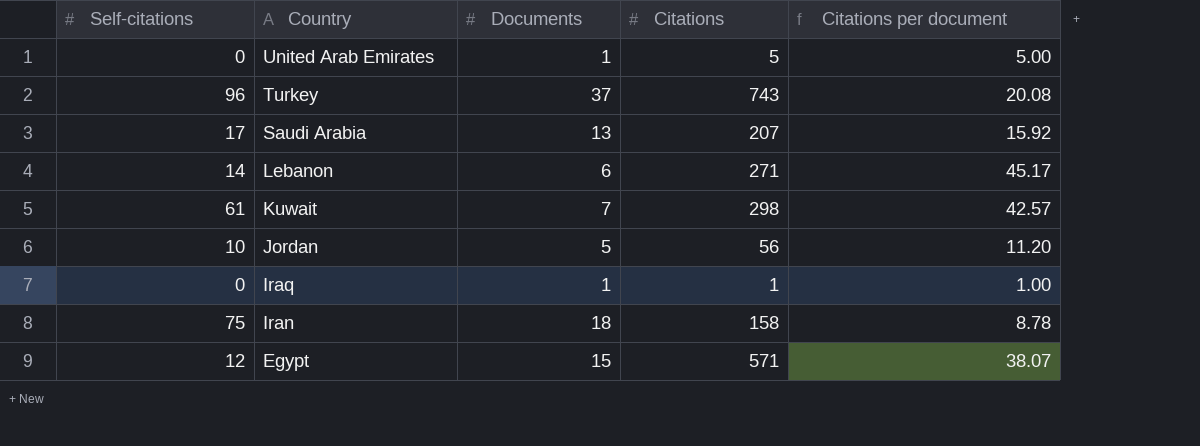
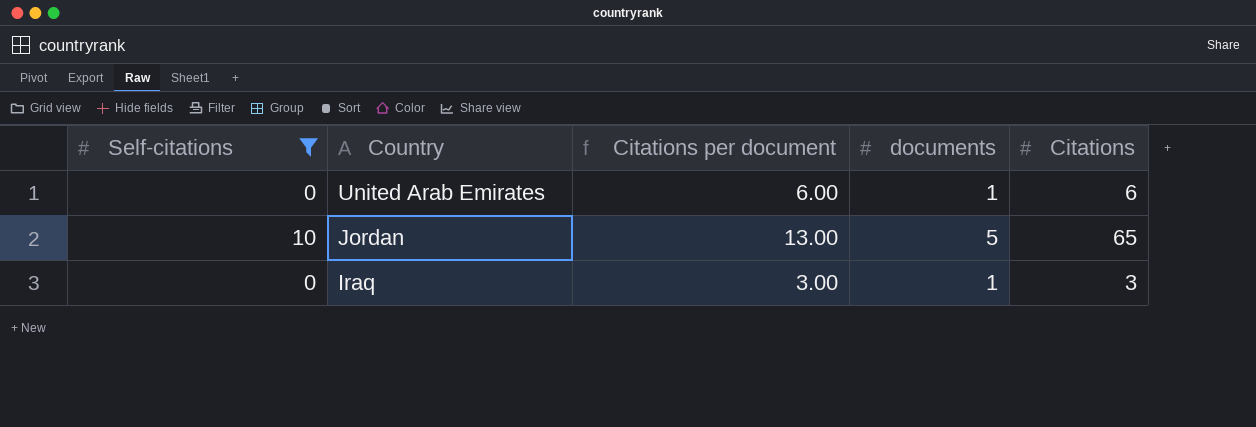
filter: none -> Self-citations <= 10
column Citations per document | position: 5 -> 3
column name: Documents -> documents
United Arab Emirates | Citations per document: 5.00 -> 6.00
United Arab Emirates | Citations: 5 -> 6
Jordan | Citations per document: 11.20 -> 13.00
Jordan | Citations: 56 -> 65
Iraq | Citations per document: 1.00 -> 3.00
Iraq | Citations: 1 -> 3

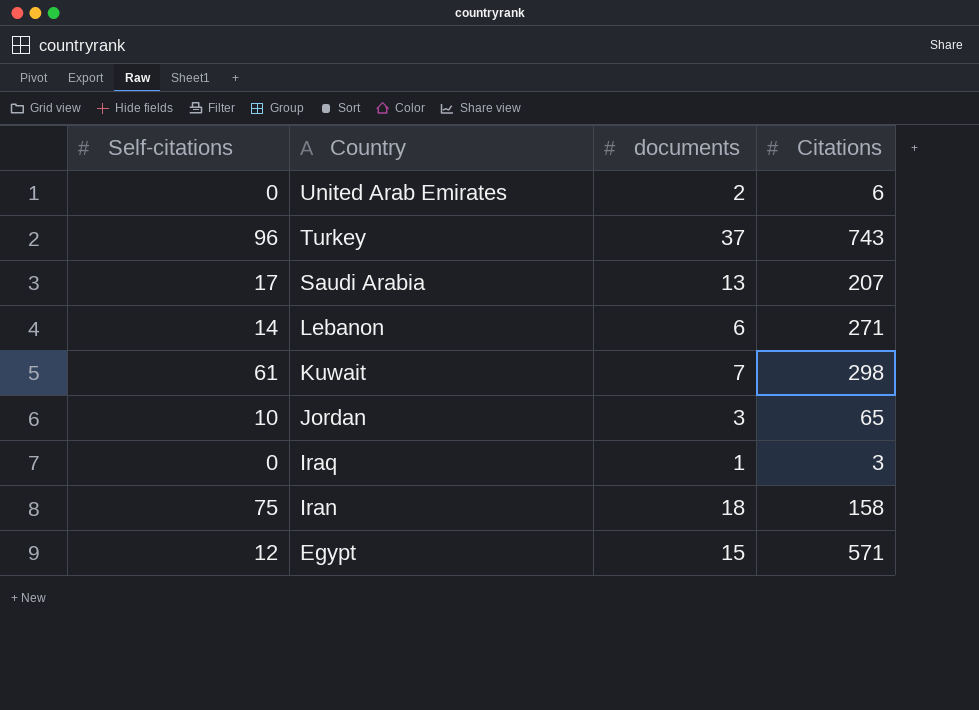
filter: Self-citations <= 10 -> none
column Citations per document | formula: [Citations] / [documents] -> none
United Arab Emirates | documents: 1 -> 2
Jordan | documents: 5 -> 3

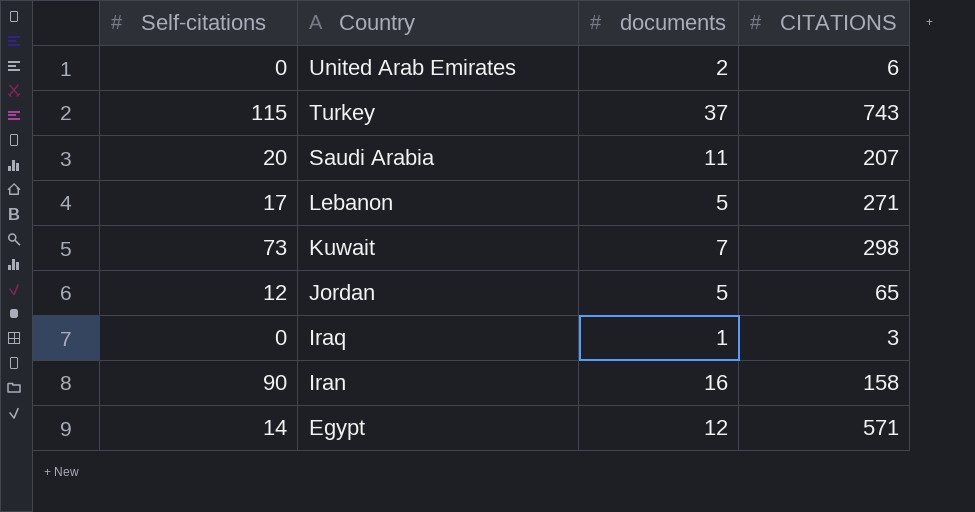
column name: Citations -> CITATIONS
Turkey | Self-citations: 96 -> 115
Saudi Arabia | Self-citations: 17 -> 20
Saudi Arabia | documents: 13 -> 11
Lebanon | Self-citations: 14 -> 17
Lebanon | documents: 6 -> 5
Kuwait | Self-citations: 61 -> 73
Jordan | Self-citations: 10 -> 12
Jordan | documents: 3 -> 5
Iran | Self-citations: 75 -> 90
Iran | documents: 18 -> 16
Egypt | Self-citations: 12 -> 14
Egypt | documents: 15 -> 12

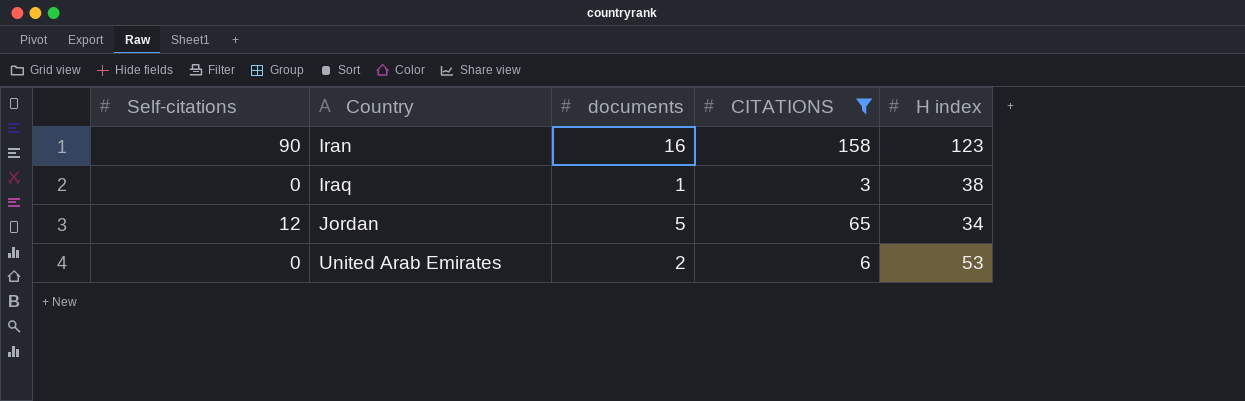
filter: none -> CITATIONS <= 158
row order: Country descending -> Country ascending
column H index | position: none -> 5

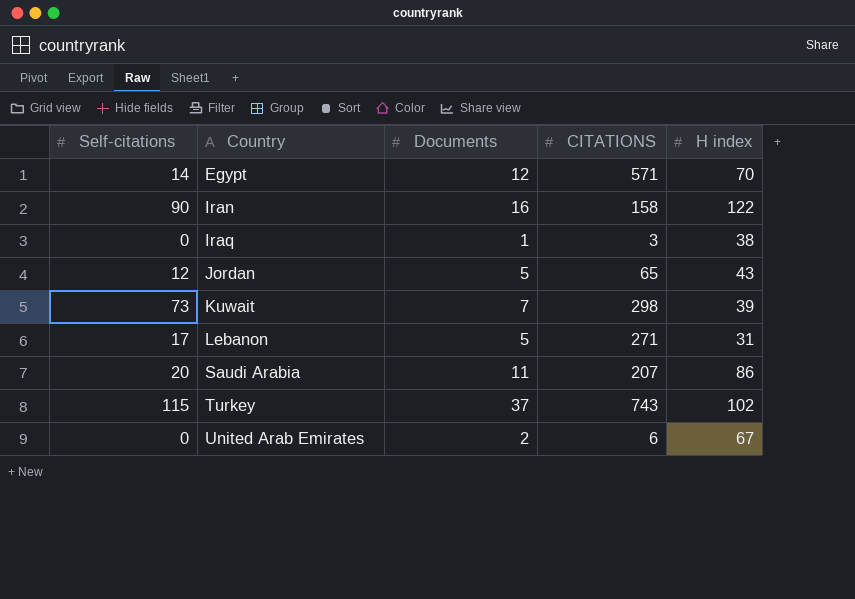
filter: CITATIONS <= 158 -> none
column name: documents -> Documents
Iran | H index: 123 -> 122
Jordan | H index: 34 -> 43
United Arab Emirates | H index: 53 -> 67

